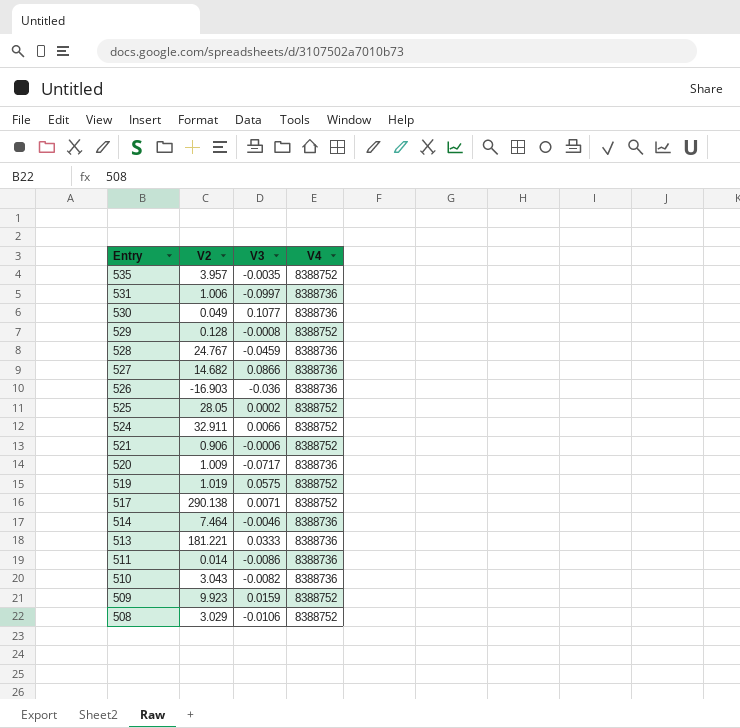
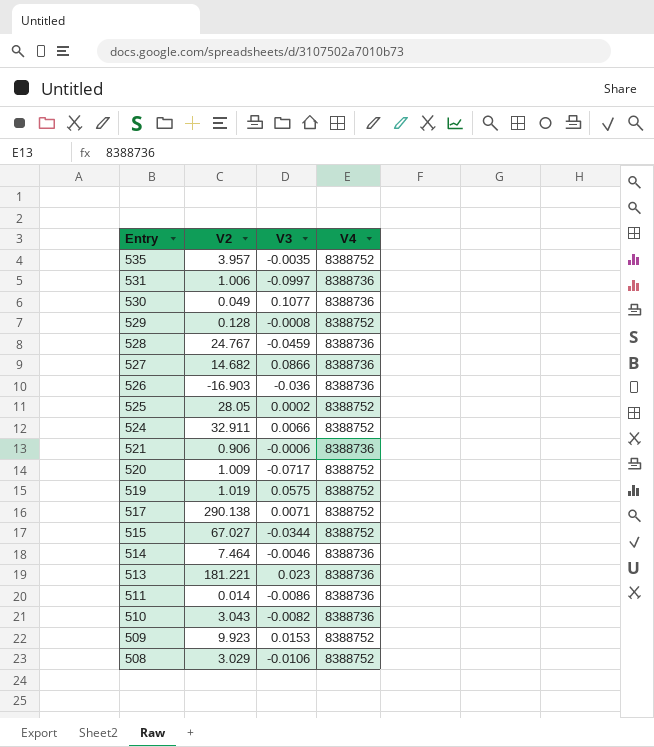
521 | V4: 8388752 -> 8388736
520 | V4: 8388736 -> 8388752
row 515: none -> 67.027 | -0.0344 | 8388752
513 | V3: 0.0333 -> 0.023
509 | V3: 0.0159 -> 0.0153

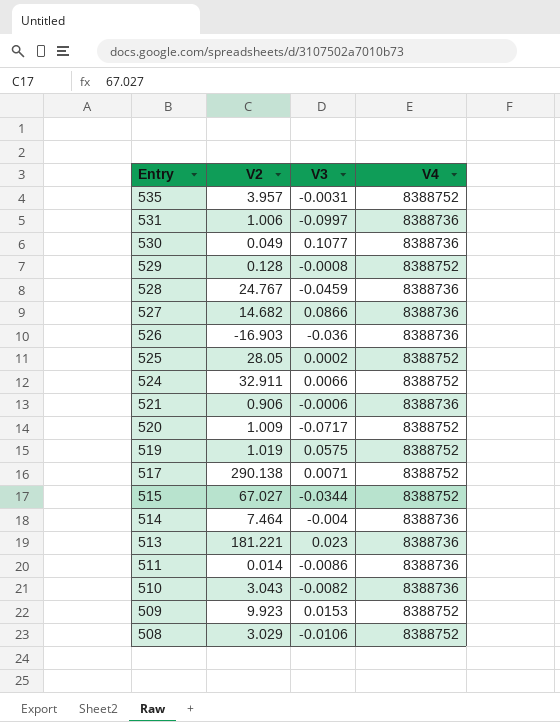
535 | V3: -0.0035 -> -0.0031
514 | V3: -0.0046 -> -0.004

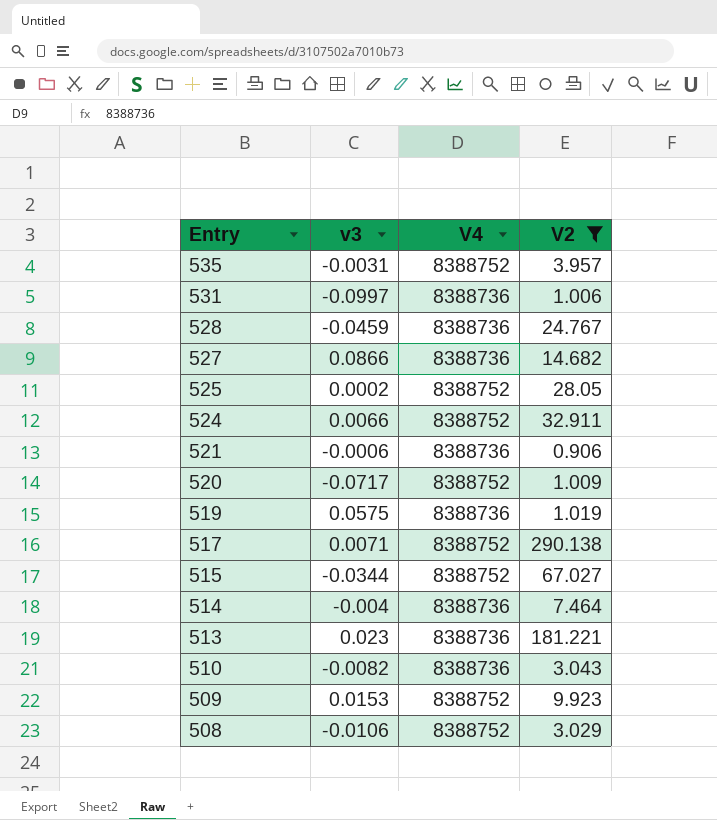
filter: none -> V2 >= 0.906
column name: V3 -> v3
column V2 | position: 2 -> 4
519 | V4: 8388752 -> 8388736

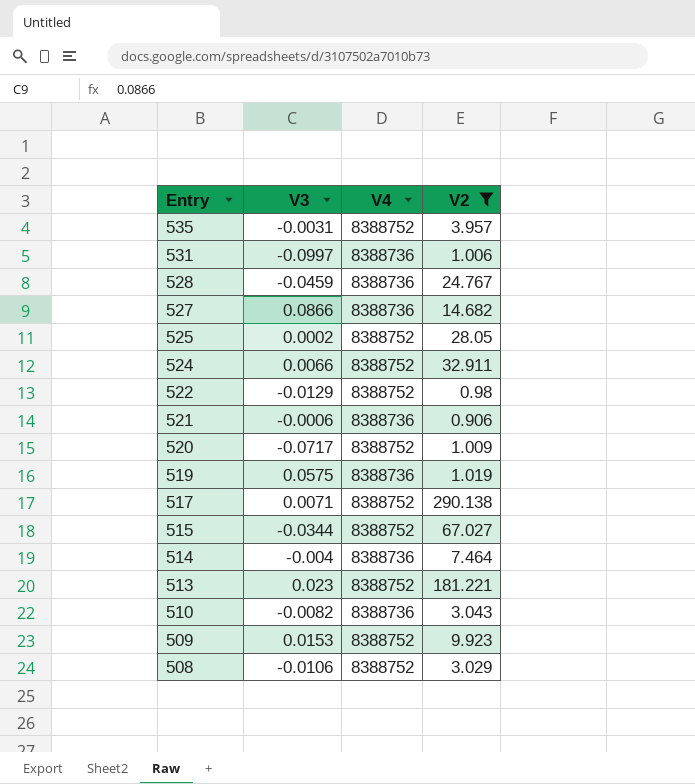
column name: v3 -> V3
row 522: none -> -0.0129 | 8388752 | 0.98
513 | V4: 8388736 -> 8388752

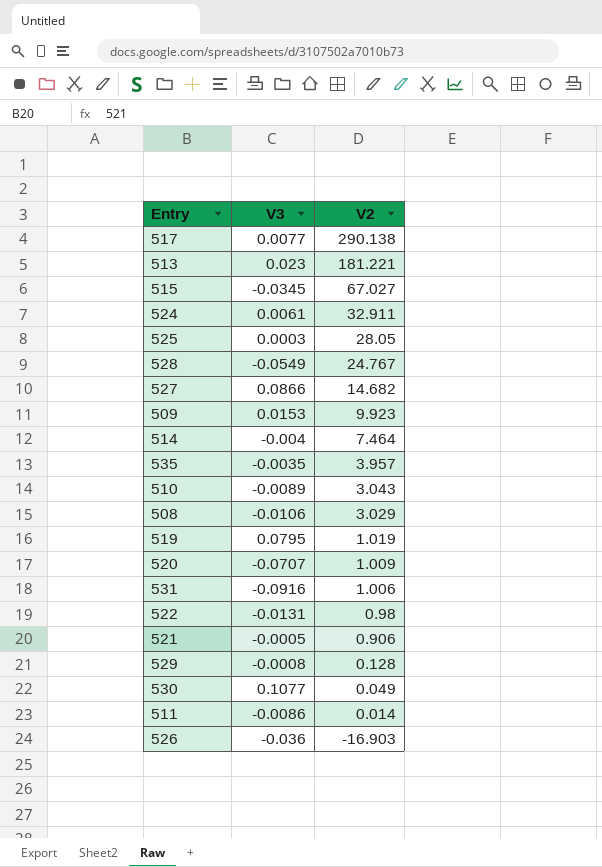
filter: V2 >= 0.906 -> none
row order: Entry descending -> V2 descending
column V4 | position: 3 -> none
517 | V3: 0.0071 -> 0.0077
515 | V3: -0.0344 -> -0.0345
524 | V3: 0.0066 -> 0.0061
525 | V3: 0.0002 -> 0.0003
528 | V3: -0.0459 -> -0.0549
535 | V3: -0.0031 -> -0.0035
510 | V3: -0.0082 -> -0.0089
519 | V3: 0.0575 -> 0.0795
520 | V3: -0.0717 -> -0.0707
531 | V3: -0.0997 -> -0.0916
522 | V3: -0.0129 -> -0.0131
521 | V3: -0.0006 -> -0.0005

